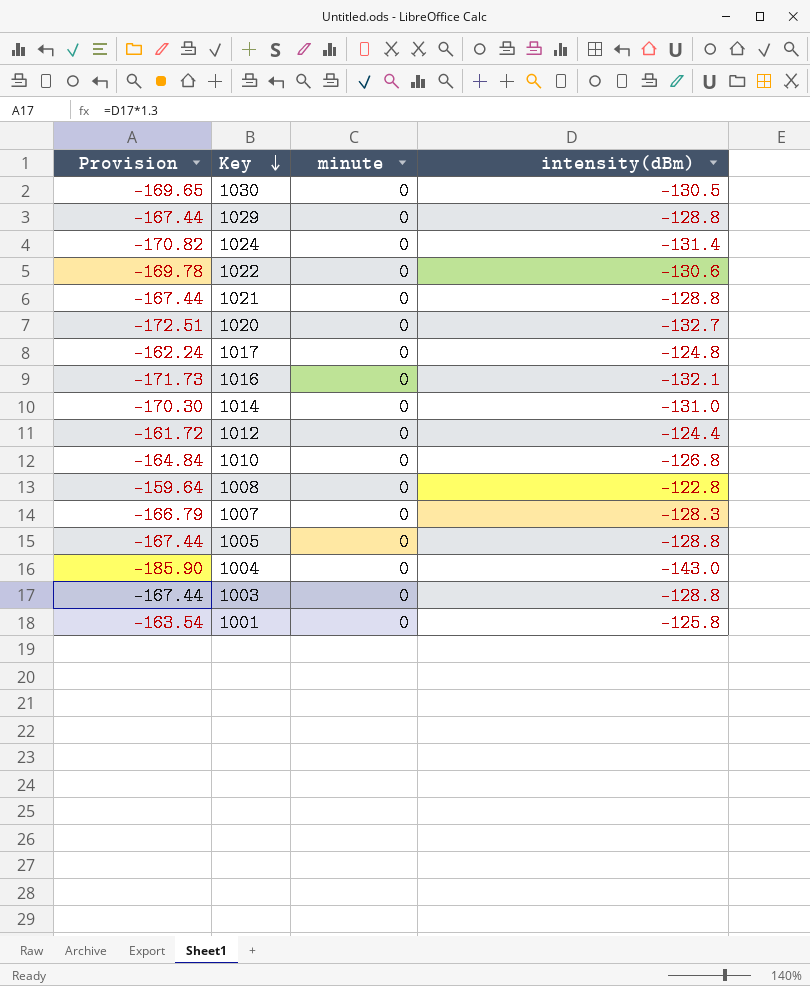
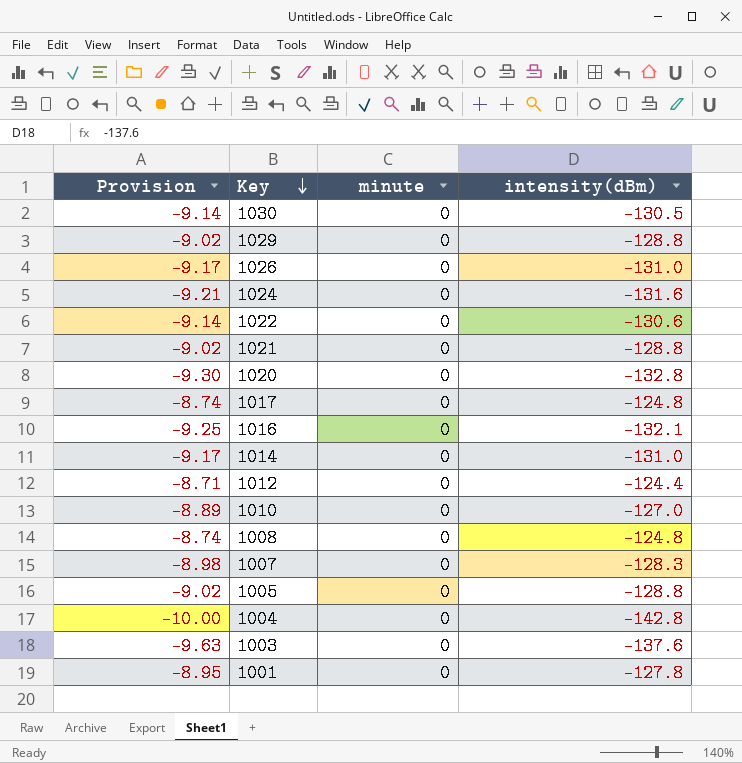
column Provision | formula: [intensity(dBm)] * 1.3 -> [intensity(dBm)] * 0.07
row 1026: none -> -9.17 | 0 | -131.0
1024 | intensity(dBm): -131.4 -> -131.6
1020 | intensity(dBm): -132.7 -> -132.8
1010 | intensity(dBm): -126.8 -> -127.0
1008 | intensity(dBm): -122.8 -> -124.8
1004 | intensity(dBm): -143.0 -> -142.8
1003 | intensity(dBm): -128.8 -> -137.6
1001 | intensity(dBm): -125.8 -> -127.8

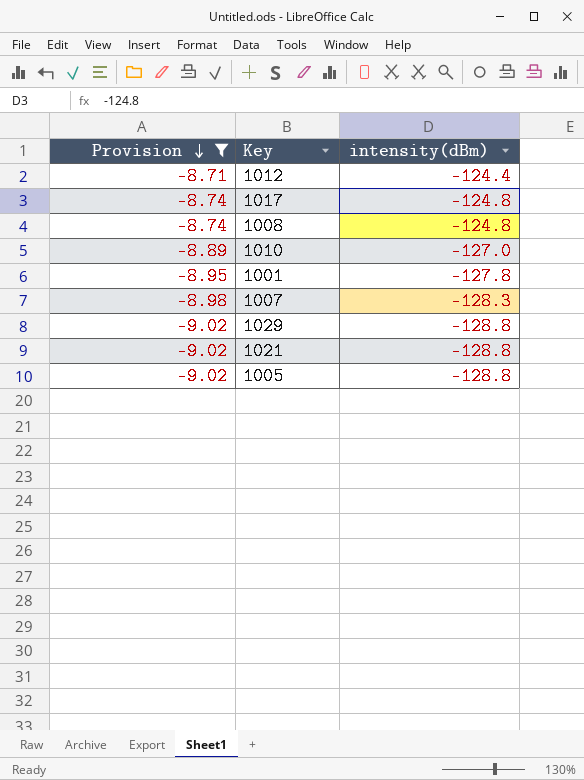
filter: none -> Provision >= -9.02
row order: Key descending -> Provision descending
column minute | position: 3 -> none

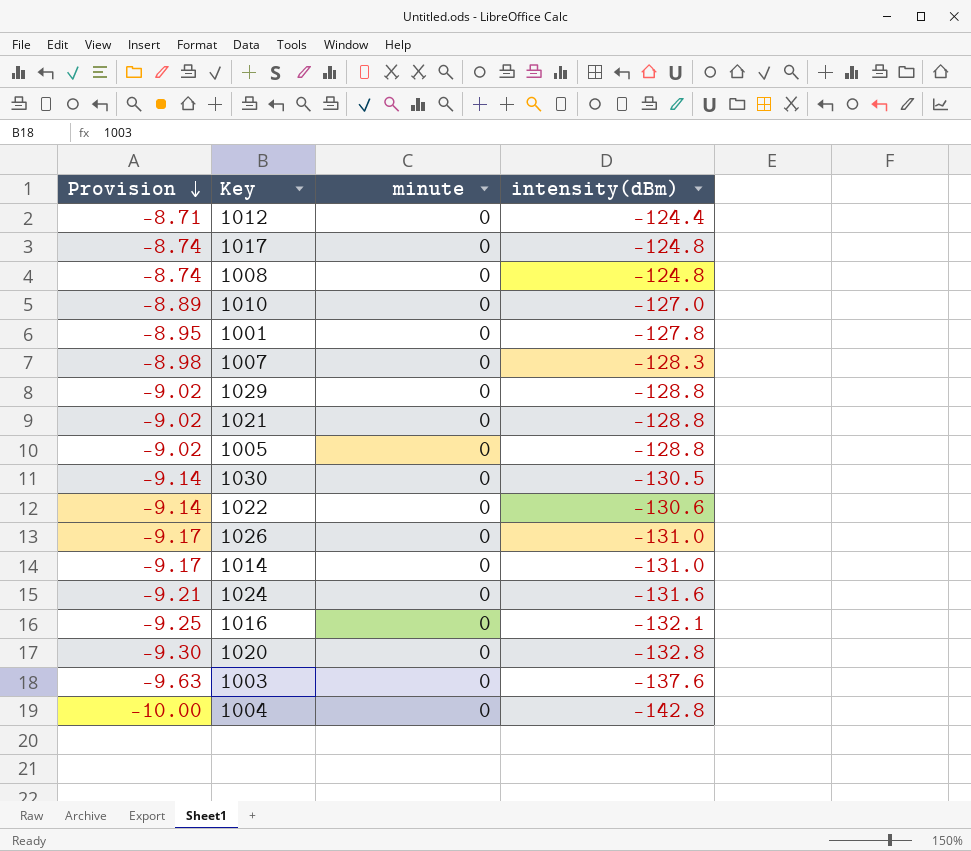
filter: Provision >= -9.02 -> none
column minute | position: none -> 3

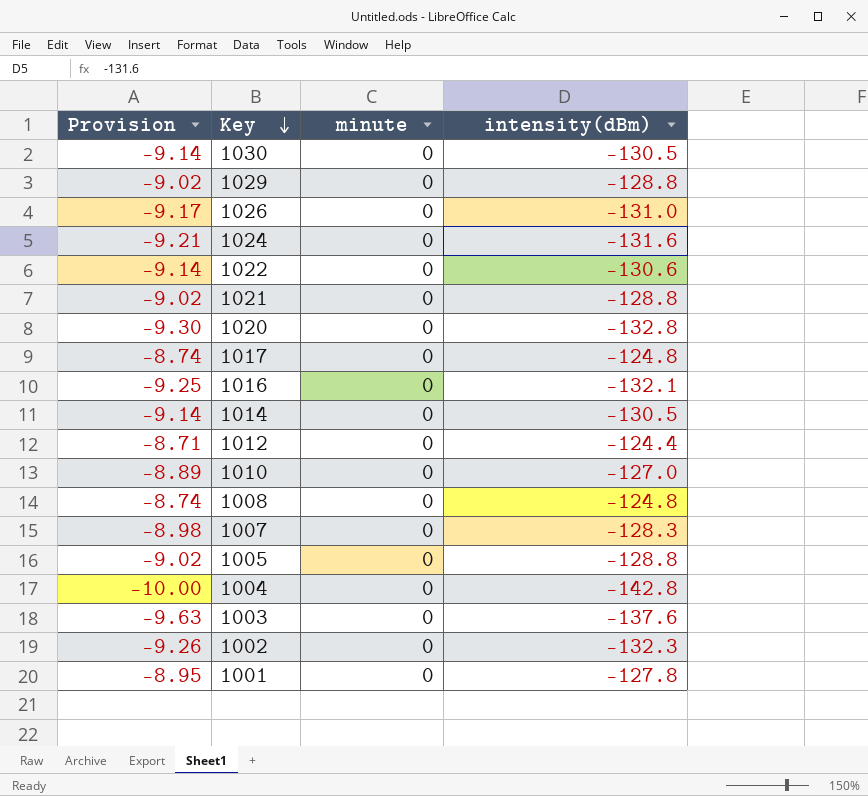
row order: Provision descending -> Key descending
1014 | Provision: -9.17 -> -9.14
1014 | intensity(dBm): -131.0 -> -130.5
row 1002: none -> -9.26 | 0 | -132.3

